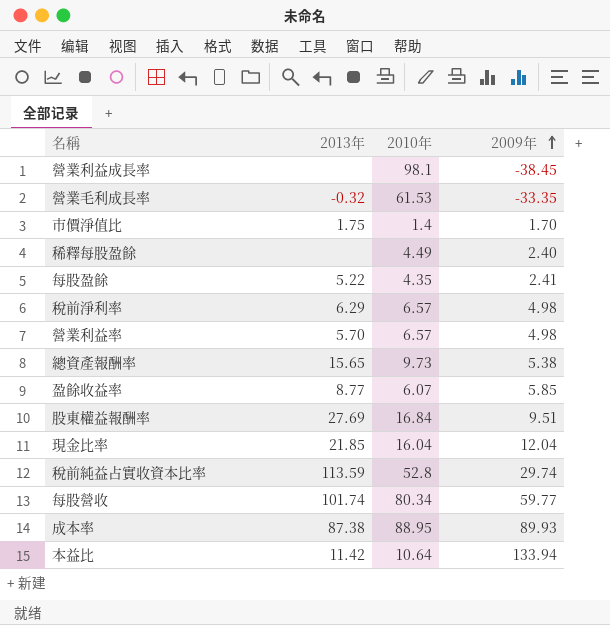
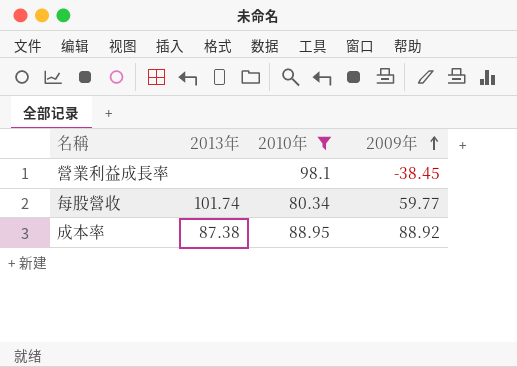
filter: none -> 2010年 >= 80.34
成本率 | 2009年: 89.93 -> 88.92

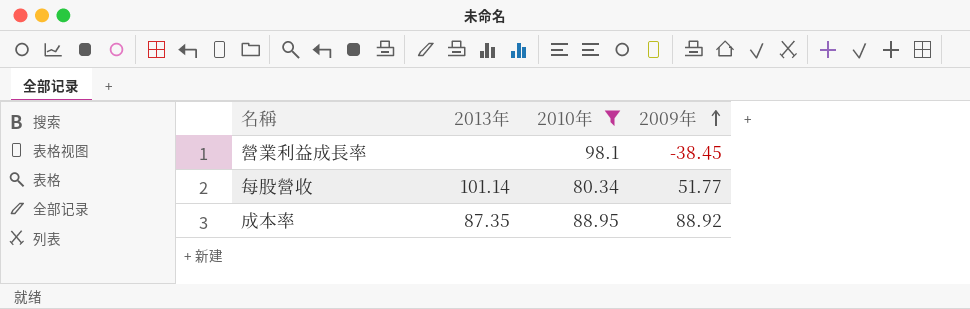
每股營收 | 2013年: 101.74 -> 101.14
每股營收 | 2009年: 59.77 -> 51.77
成本率 | 2013年: 87.38 -> 87.35

